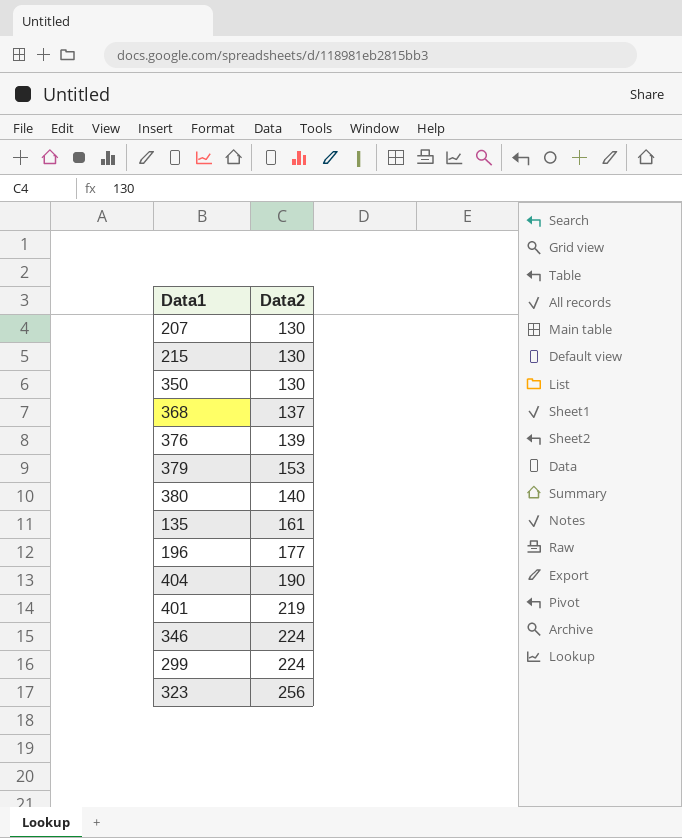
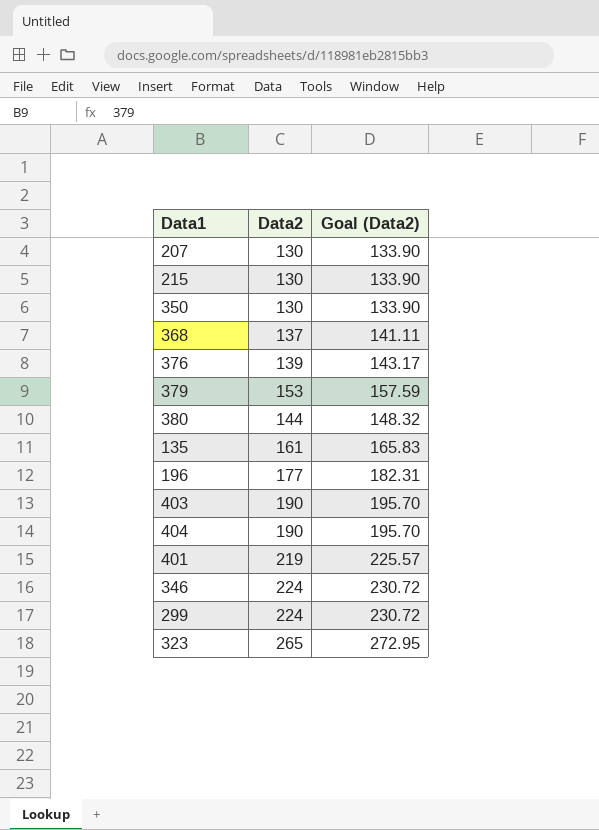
column Goal (Data2) | formula: none -> [Data2] * 1.03
380 | Data2: 140 -> 144
row 403: none -> 190 | 195.70
323 | Data2: 256 -> 265

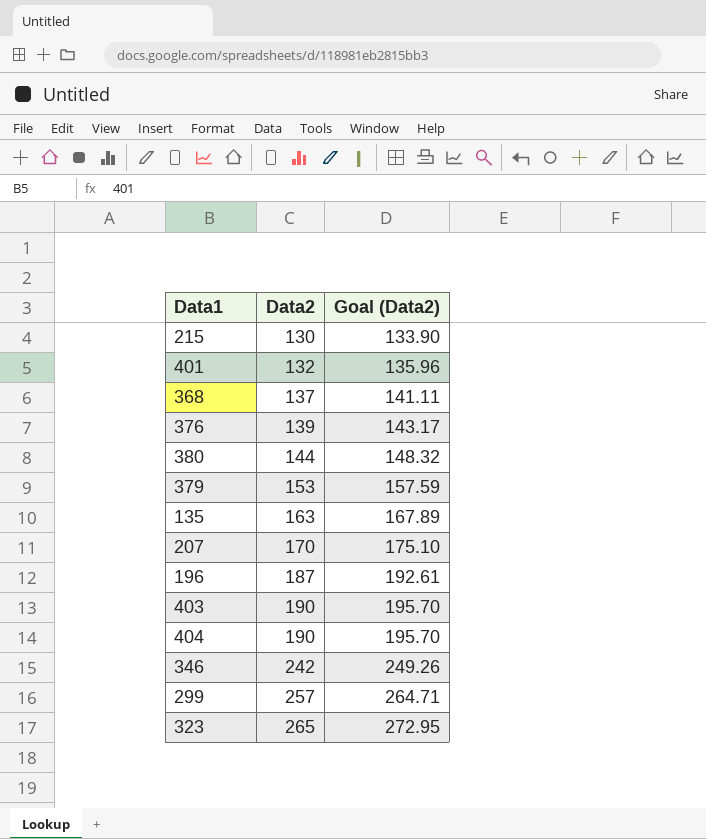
row order: none -> Data2 ascending
row 350: 130 | 133.90 -> none
401 | Data2: 219 -> 132
401 | Goal (Data2): 225.57 -> 135.96
135 | Data2: 161 -> 163
135 | Goal (Data2): 165.83 -> 167.89
207 | Data2: 130 -> 170
207 | Goal (Data2): 133.90 -> 175.10
196 | Data2: 177 -> 187
196 | Goal (Data2): 182.31 -> 192.61
346 | Data2: 224 -> 242
346 | Goal (Data2): 230.72 -> 249.26
299 | Data2: 224 -> 257
299 | Goal (Data2): 230.72 -> 264.71

